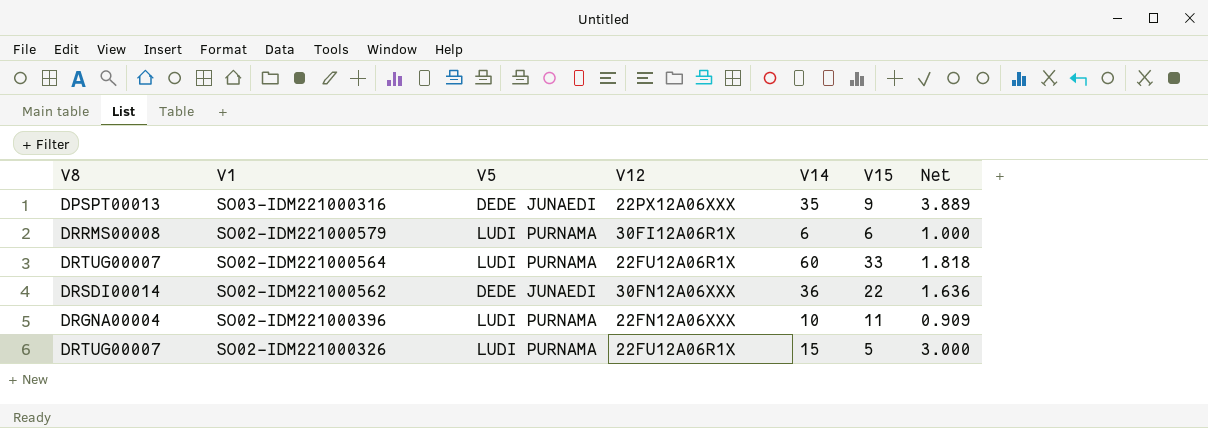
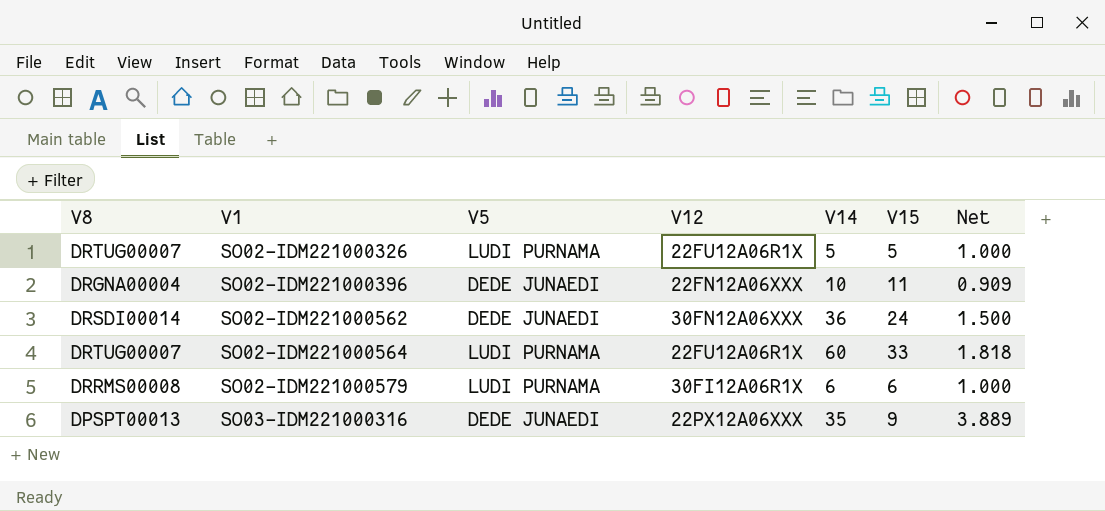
row order: V1 descending -> V1 ascending
SO02-IDM221000326 | V14: 15 -> 5
SO02-IDM221000326 | Net: 3.000 -> 1.000
SO02-IDM221000396 | V5: LUDI PURNAMA -> DEDE JUNAEDI
SO02-IDM221000562 | V15: 22 -> 24
SO02-IDM221000562 | Net: 1.636 -> 1.500

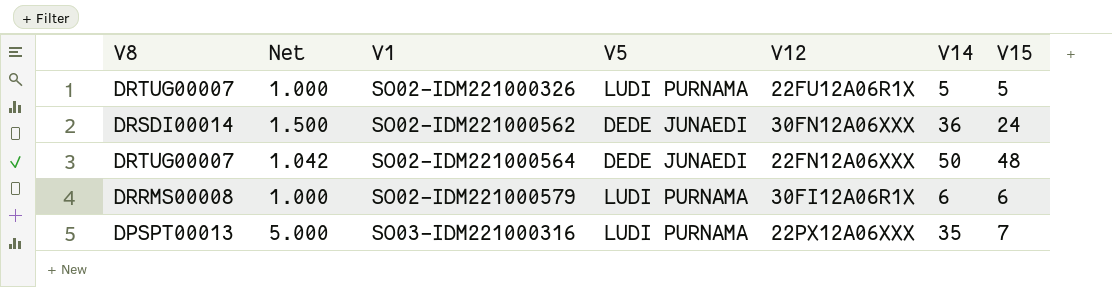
column Net | position: 7 -> 2
row SO02-IDM221000396: DRGNA00004 | DEDE JUNAEDI | 22FN12A06XXX | 10 | 11 | 0.909 -> none
SO02-IDM221000564 | Net: 1.818 -> 1.042
SO02-IDM221000564 | V5: LUDI PURNAMA -> DEDE JUNAEDI
SO02-IDM221000564 | V12: 22FU12A06R1X -> 22FN12A06XXX
SO02-IDM221000564 | V14: 60 -> 50
SO02-IDM221000564 | V15: 33 -> 48
SO03-IDM221000316 | Net: 3.889 -> 5.000
SO03-IDM221000316 | V5: DEDE JUNAEDI -> LUDI PURNAMA
SO03-IDM221000316 | V15: 9 -> 7

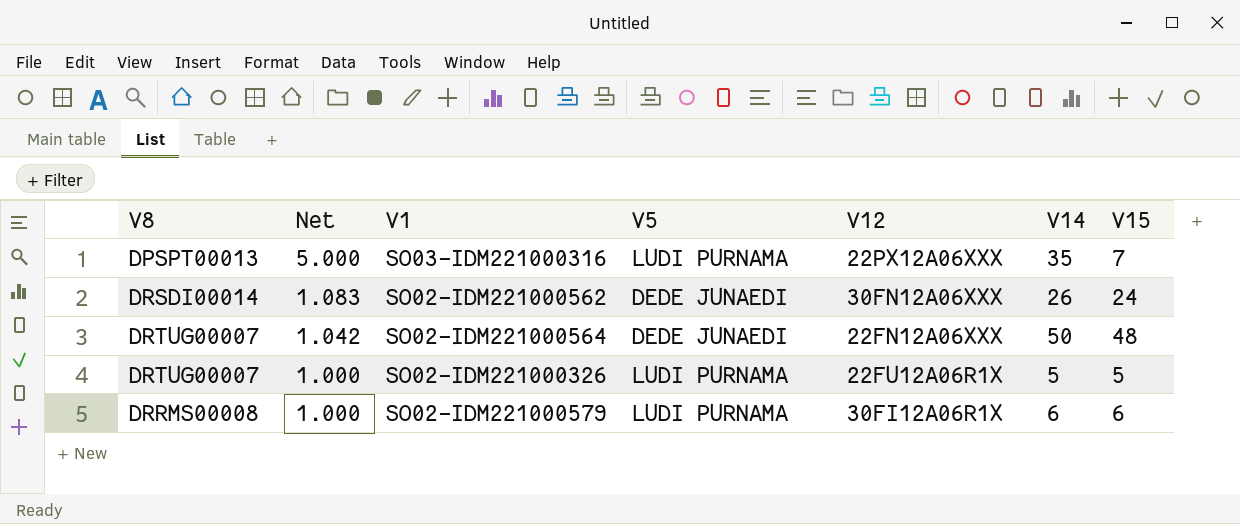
row order: V1 ascending -> Net descending
SO02-IDM221000562 | Net: 1.500 -> 1.083
SO02-IDM221000562 | V14: 36 -> 26

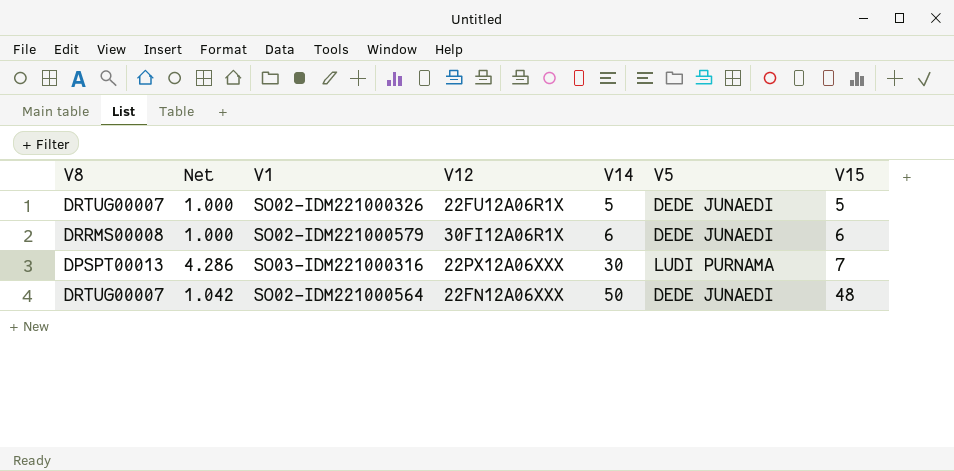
row order: Net descending -> V14 ascending
column V5 | position: 4 -> 6
row SO02-IDM221000562: DRSDI00014 | 1.083 | DEDE JUNAEDI | 30FN12A06XXX | 26 | 24 -> none
SO02-IDM221000326 | V5: LUDI PURNAMA -> DEDE JUNAEDI
SO02-IDM221000579 | V5: LUDI PURNAMA -> DEDE JUNAEDI
SO03-IDM221000316 | Net: 5.000 -> 4.286
SO03-IDM221000316 | V14: 35 -> 30

